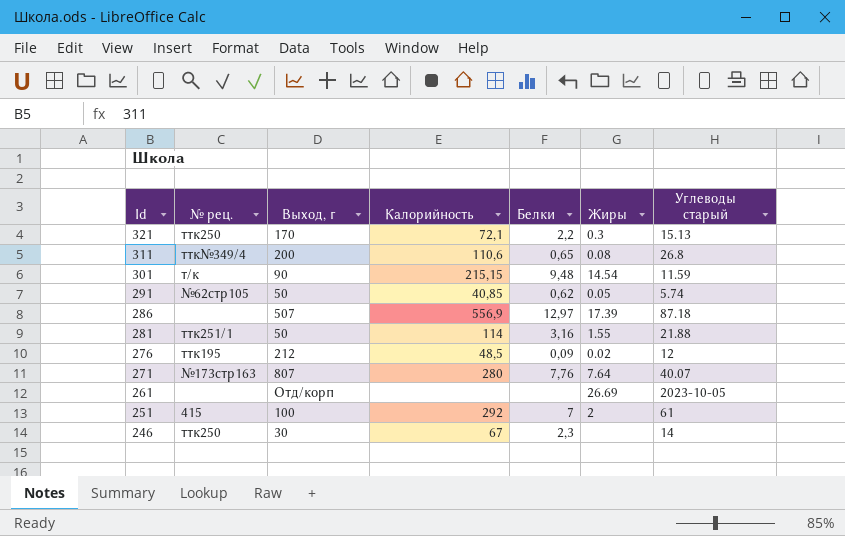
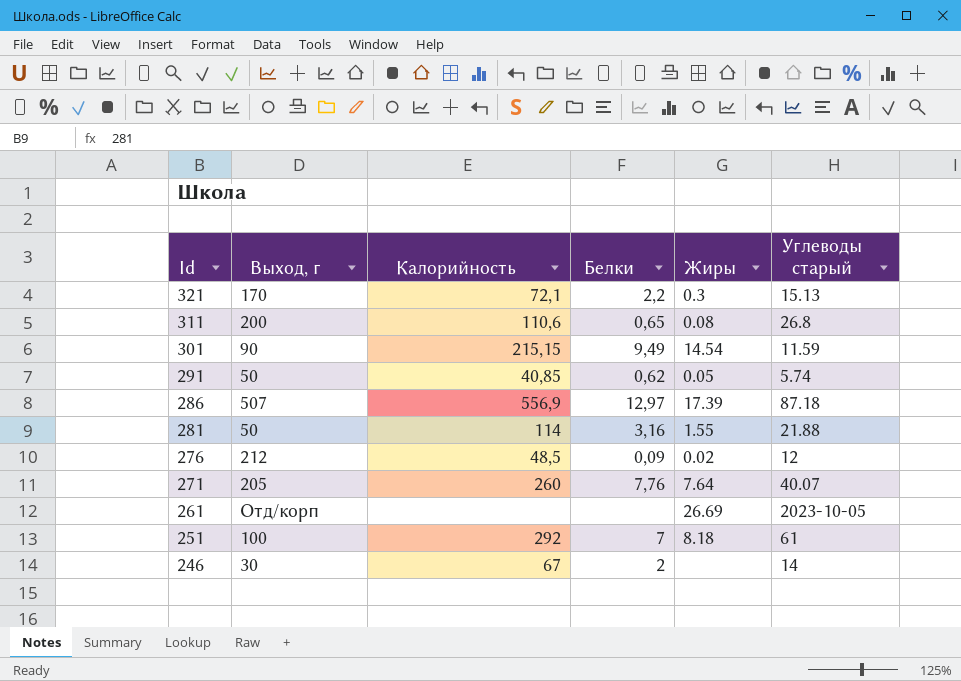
column № рец. | position: 2 -> none
301 | Белки: 9,48 -> 9,49
271 | Выход, г: 807 -> 205
271 | Калорийность: 280 -> 260
251 | Жиры: 2 -> 8.18
246 | Белки: 2,3 -> 2

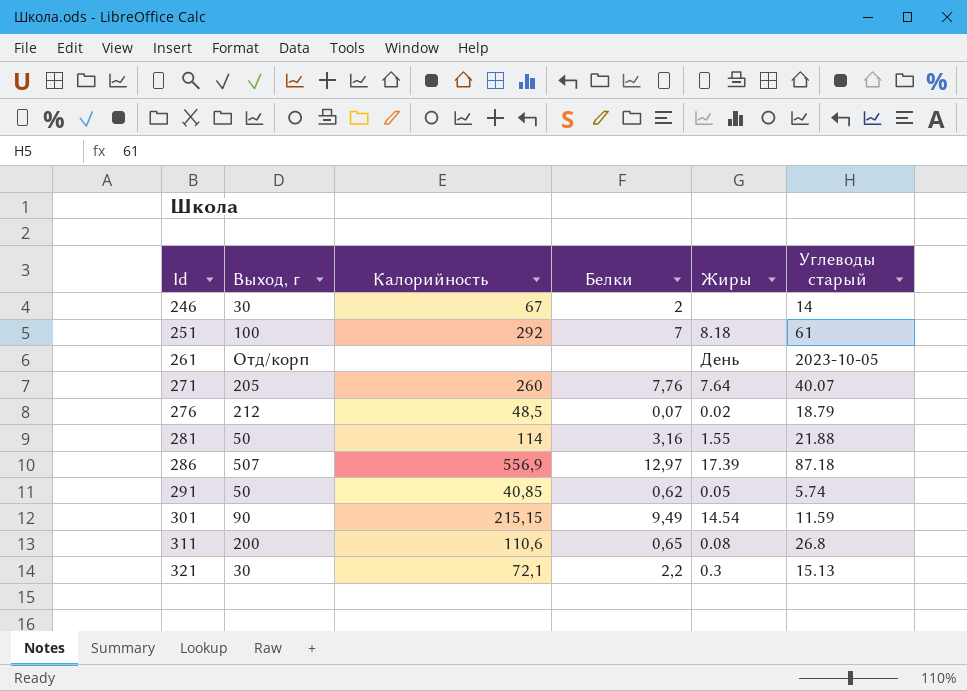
row order: Id descending -> Id ascending
261 | Жиры: 26.69 -> День
276 | Белки: 0,09 -> 0,07
276 | Углеводы старый: 12 -> 18.79
321 | Выход, г: 170 -> 30

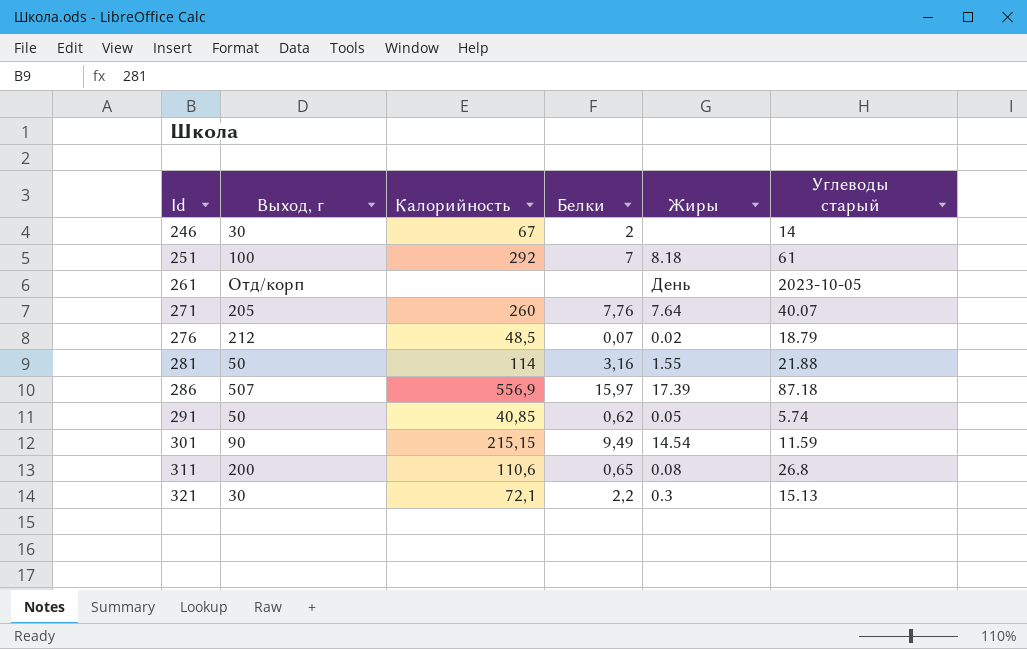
286 | Белки: 12,97 -> 15,97

